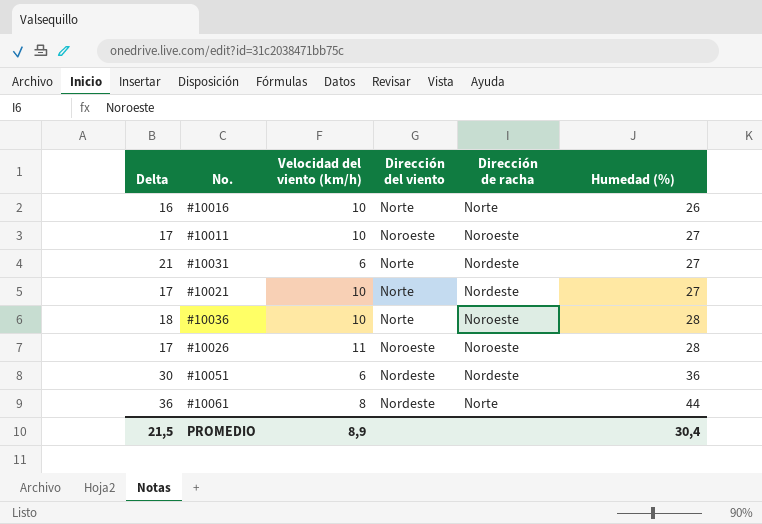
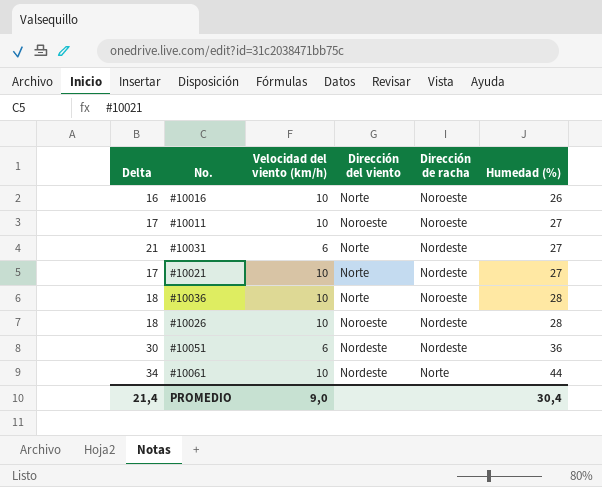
#10016 | Dirección de racha: Norte -> Noroeste
#10026 | Delta: 17 -> 18
#10026 | Velocidad del viento (km/h): 11 -> 10
#10026 | Dirección de racha: Noroeste -> Nordeste
#10061 | Delta: 36 -> 34
#10061 | Velocidad del viento (km/h): 8 -> 10
PROMEDIO | Delta: 21,5 -> 21,4
PROMEDIO | Velocidad del viento (km/h): 8,9 -> 9,0

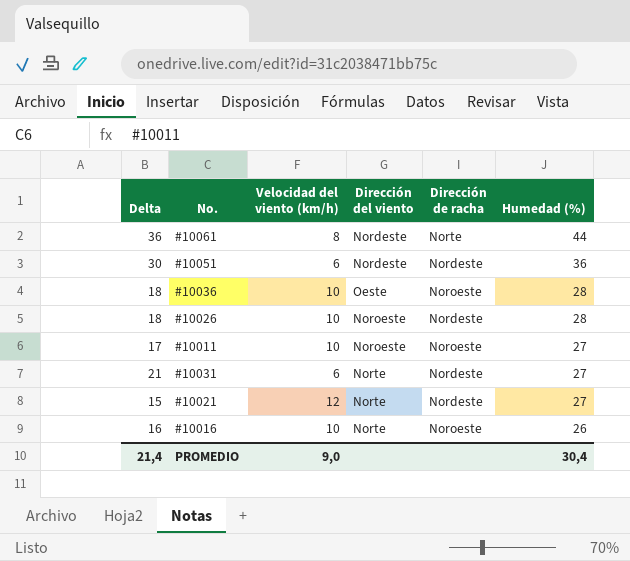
row order: Humedad (%) ascending -> Humedad (%) descending
#10061 | Delta: 34 -> 36
#10061 | Velocidad del viento (km/h): 10 -> 8
#10036 | Dirección del viento: Norte -> Oeste
#10021 | Delta: 17 -> 15
#10021 | Velocidad del viento (km/h): 10 -> 12

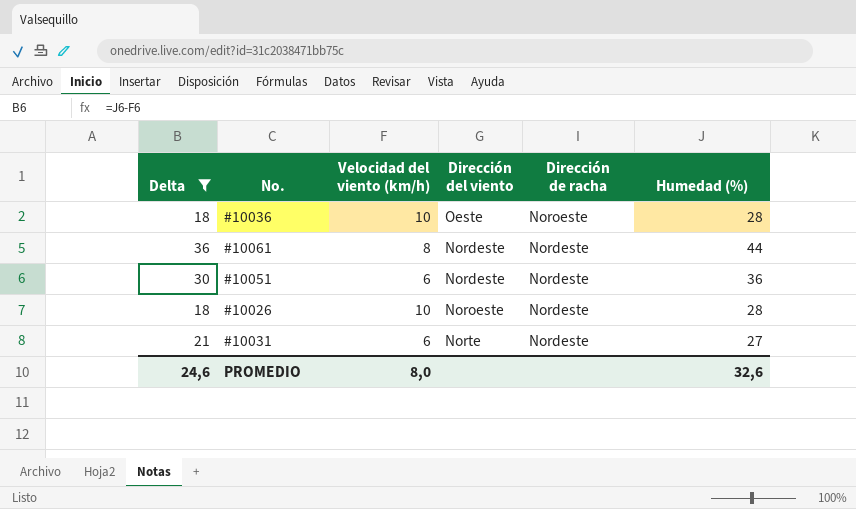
filter: none -> Delta >= 18
row order: Humedad (%) descending -> Dirección de racha descending
#10061 | Dirección de racha: Norte -> Nordeste
PROMEDIO | Delta: 21,4 -> 24,6
PROMEDIO | Velocidad del viento (km/h): 9,0 -> 8,0
PROMEDIO | Humedad (%): 30,4 -> 32,6

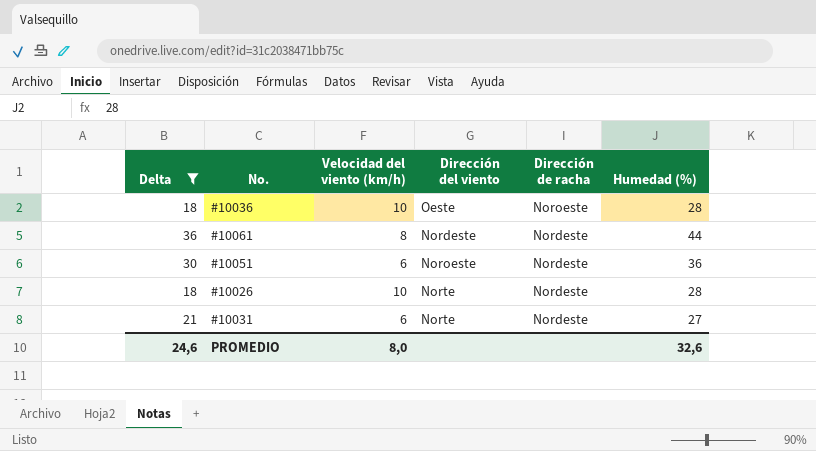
#10051 | Dirección del viento: Nordeste -> Noroeste
#10026 | Dirección del viento: Noroeste -> Norte

